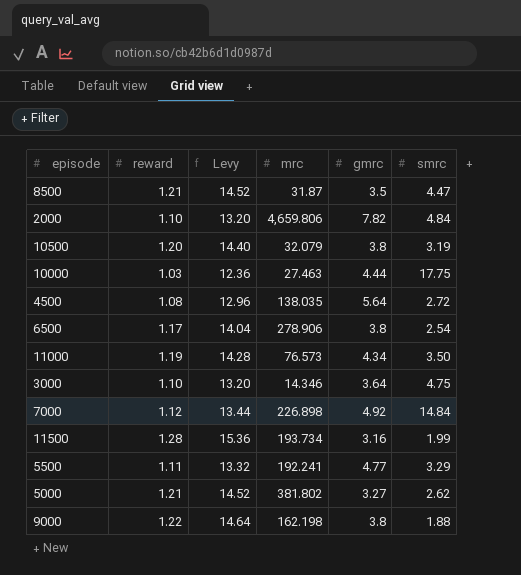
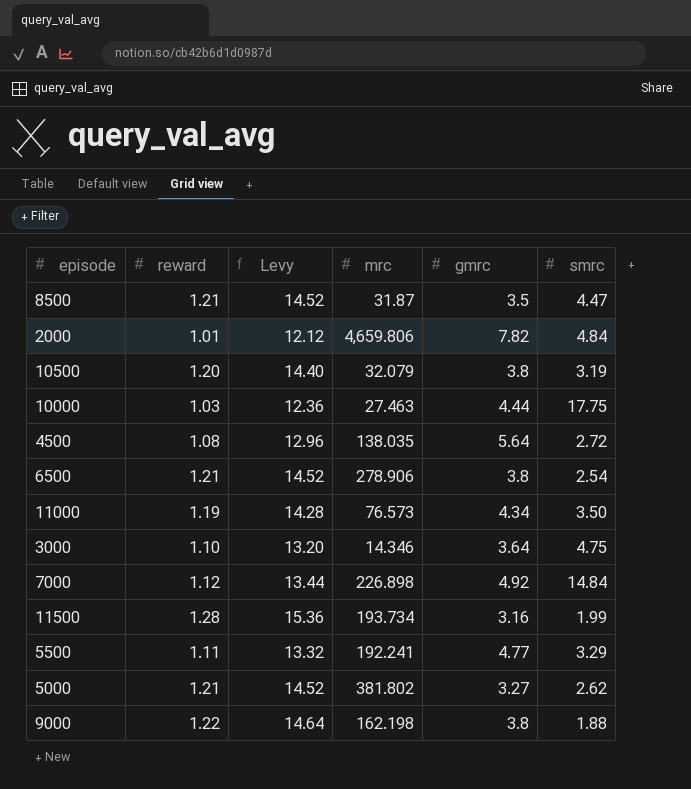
2000 | reward: 1.10 -> 1.01
2000 | Levy: 13.20 -> 12.12
6500 | reward: 1.17 -> 1.21
6500 | Levy: 14.04 -> 14.52

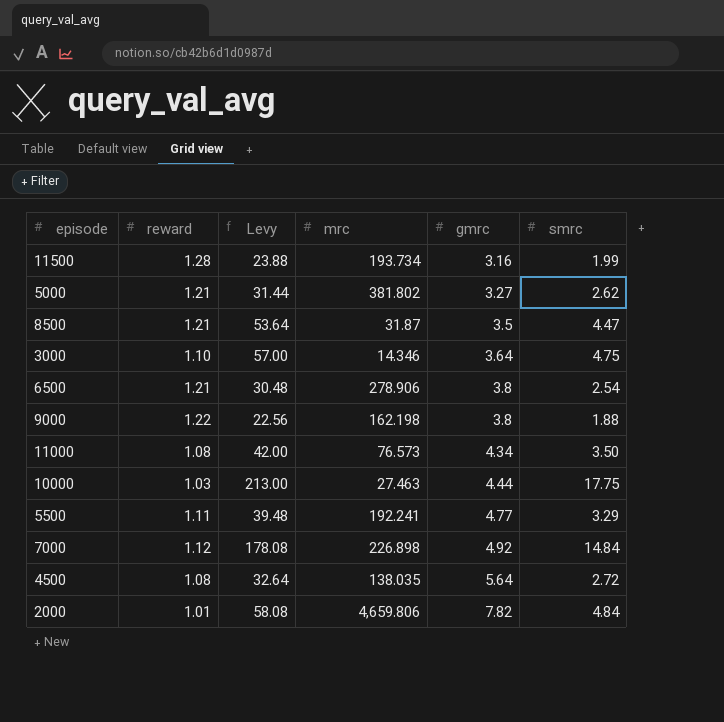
row order: none -> gmrc ascending
column Levy | formula: [reward] * 12 -> [smrc] * 12
row 10500: 1.20 | 14.40 | 32.079 | 3.8 | 3.19 -> none
11000 | reward: 1.19 -> 1.08

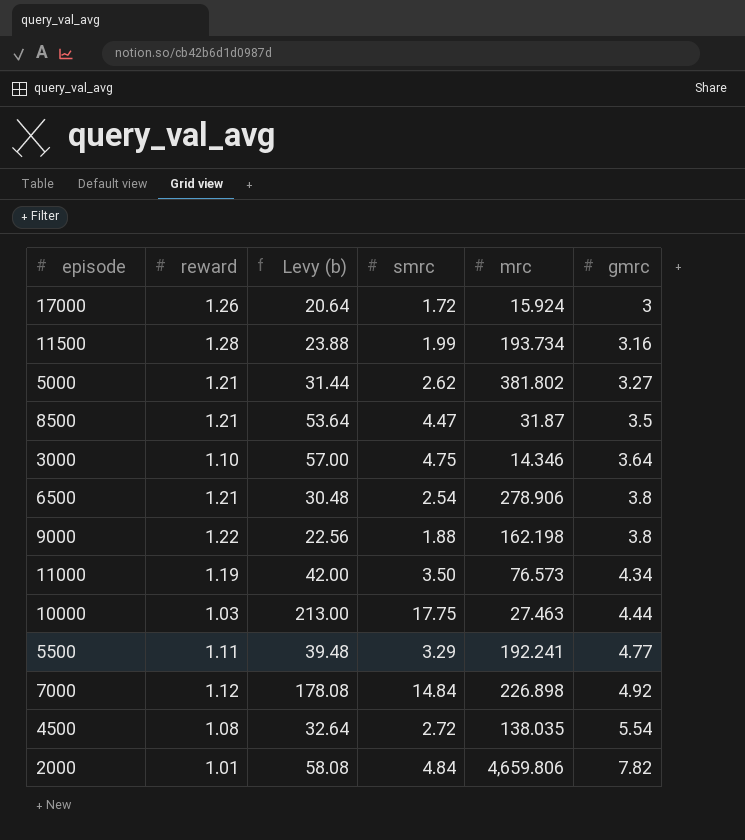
column name: Levy -> Levy (b)
column smrc | position: 6 -> 4
row 17000: none -> 1.26 | 20.64 | 1.72 | 15.924 | 3
11000 | reward: 1.08 -> 1.19
4500 | gmrc: 5.64 -> 5.54

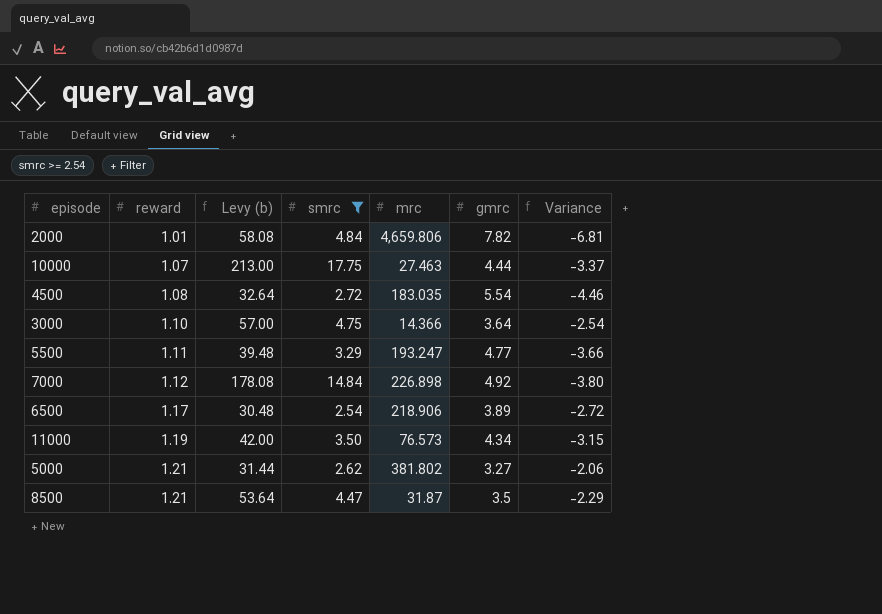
filter: none -> smrc >= 2.54
row order: gmrc ascending -> reward ascending
column Variance | formula: none -> [reward] - [gmrc]
10000 | reward: 1.03 -> 1.07
4500 | mrc: 138.035 -> 183.035
3000 | mrc: 14.346 -> 14.366
5500 | mrc: 192.241 -> 193.247
6500 | reward: 1.21 -> 1.17
6500 | mrc: 278.906 -> 218.906
6500 | gmrc: 3.8 -> 3.89

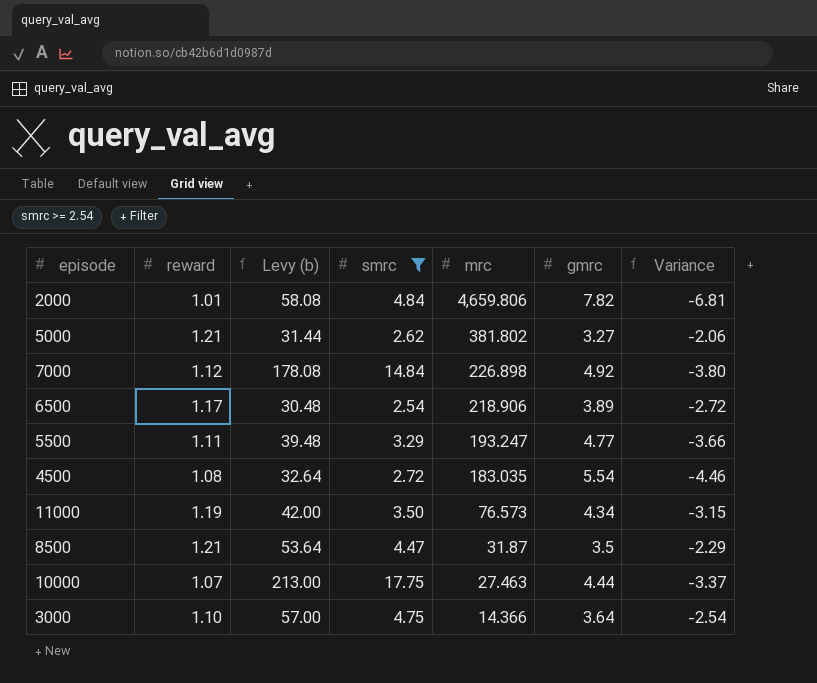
row order: reward ascending -> mrc descending

